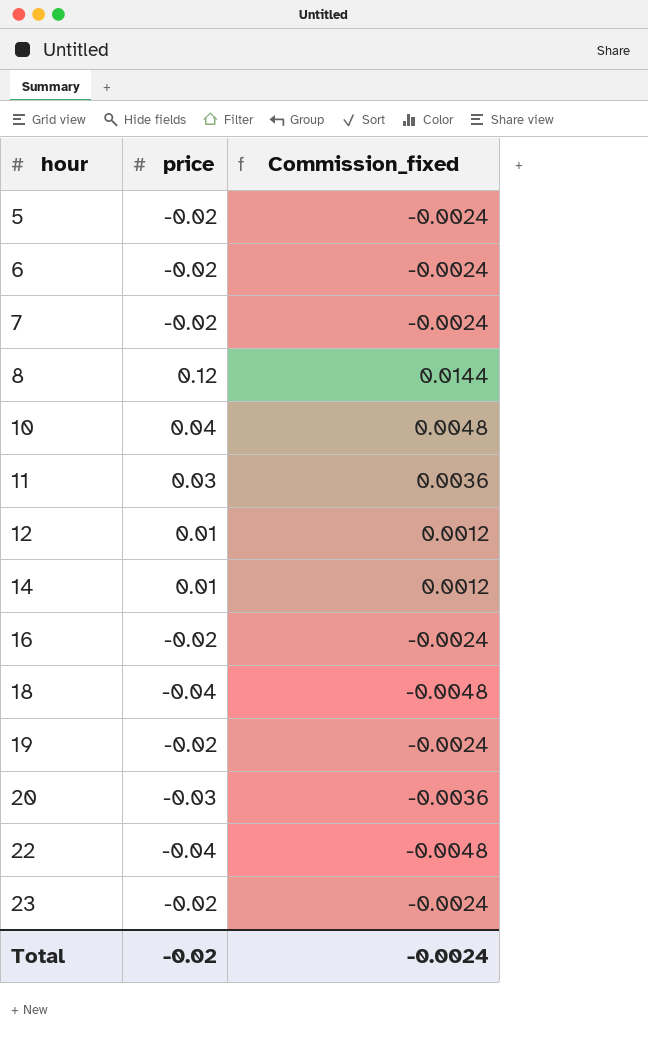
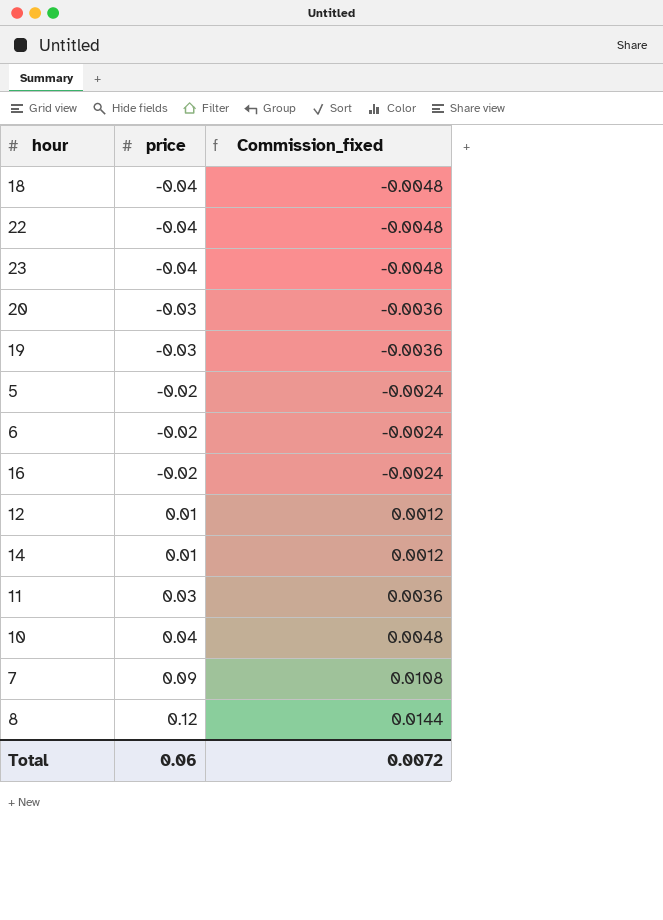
row order: hour ascending -> price ascending
23 | price: -0.02 -> -0.04
23 | Commission_fixed: -0.0024 -> -0.0048
19 | price: -0.02 -> -0.03
19 | Commission_fixed: -0.0024 -> -0.0036
7 | price: -0.02 -> 0.09
7 | Commission_fixed: -0.0024 -> 0.0108
Total | price: -0.02 -> 0.06
Total | Commission_fixed: -0.0024 -> 0.0072

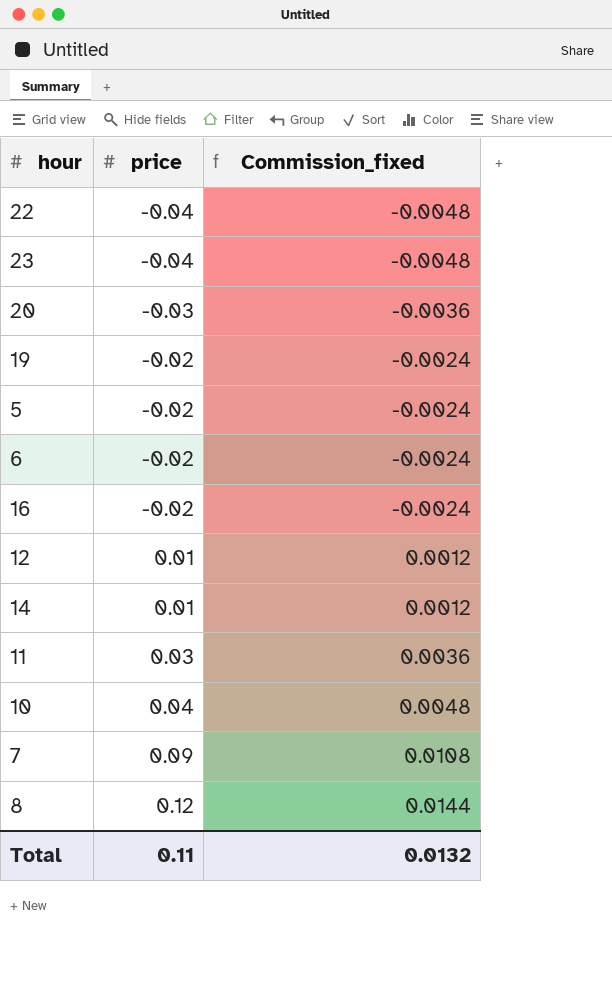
row 18: -0.04 | -0.0048 -> none
19 | price: -0.03 -> -0.02
19 | Commission_fixed: -0.0036 -> -0.0024
Total | price: 0.06 -> 0.11
Total | Commission_fixed: 0.0072 -> 0.0132

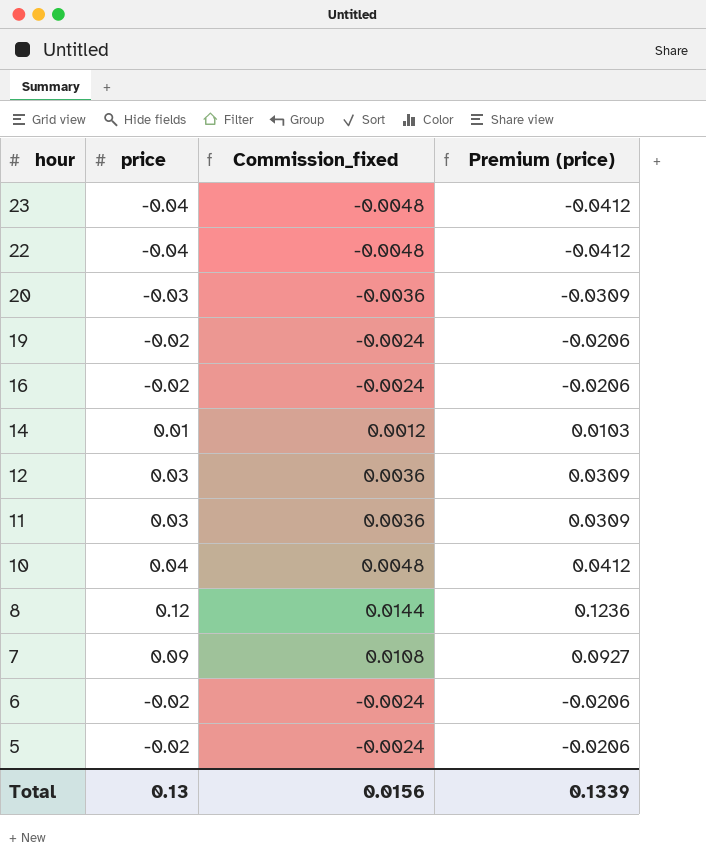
row order: price ascending -> hour descending
column Premium (price) | formula: none -> [price] * 1.03
12 | price: 0.01 -> 0.03
12 | Commission_fixed: 0.0012 -> 0.0036
Total | price: 0.11 -> 0.13
Total | Commission_fixed: 0.0132 -> 0.0156

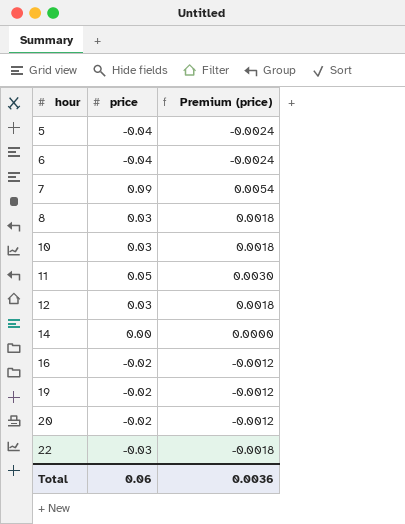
row order: hour descending -> hour ascending
column Commission_fixed | formula: [price] * 0.12 -> none
column Premium (price) | formula: [price] * 1.03 -> [price] * 0.06
row 23: -0.04 | -0.0048 | -0.0412 -> none
5 | price: -0.02 -> -0.04
6 | price: -0.02 -> -0.04
8 | price: 0.12 -> 0.03
10 | price: 0.04 -> 0.03
11 | price: 0.03 -> 0.05
14 | price: 0.01 -> 0.00
20 | price: -0.03 -> -0.02
22 | price: -0.04 -> -0.03
Total | price: 0.13 -> 0.06
Total | Premium (price): 0.1339 -> 0.0036

